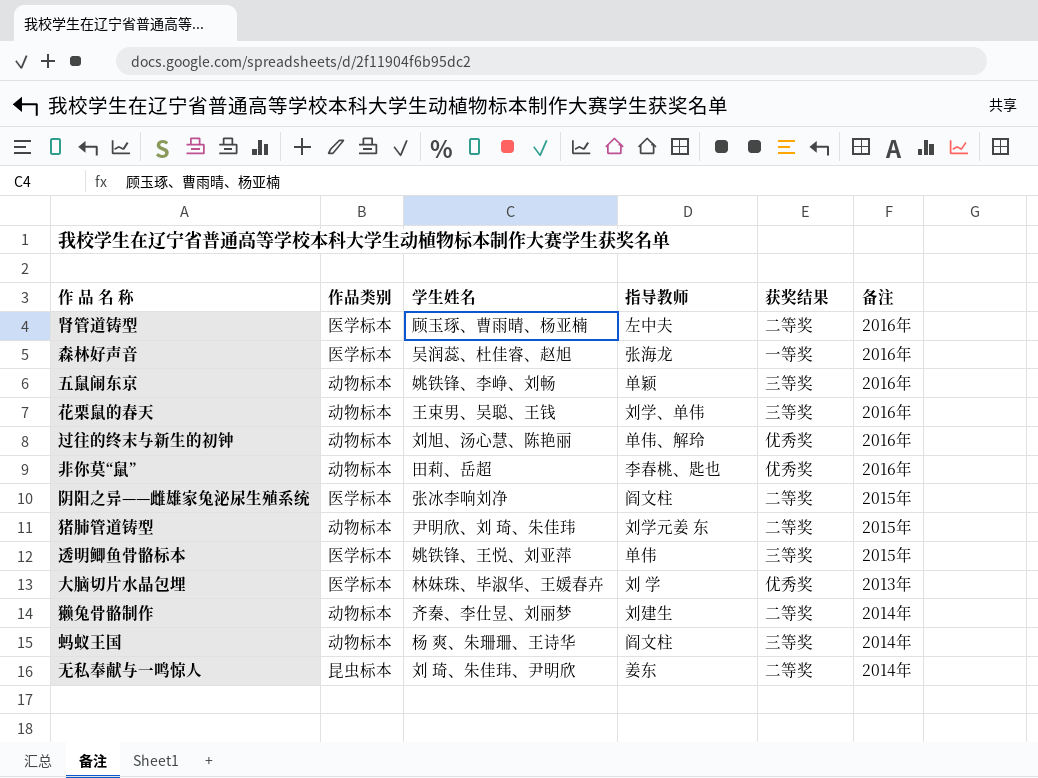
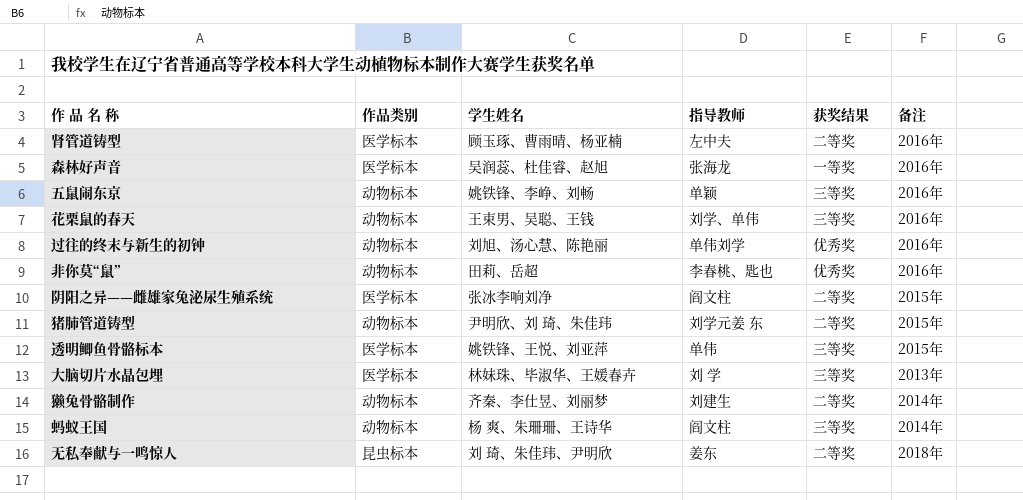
过往的终末与新生的初钟 | 指导教师: 单伟、解玲 -> 单伟刘学
大脑切片水晶包埋 | 获奖结果: 优秀奖 -> 三等奖
无私奉献与一鸣惊人 | 备注: 2014年 -> 2018年

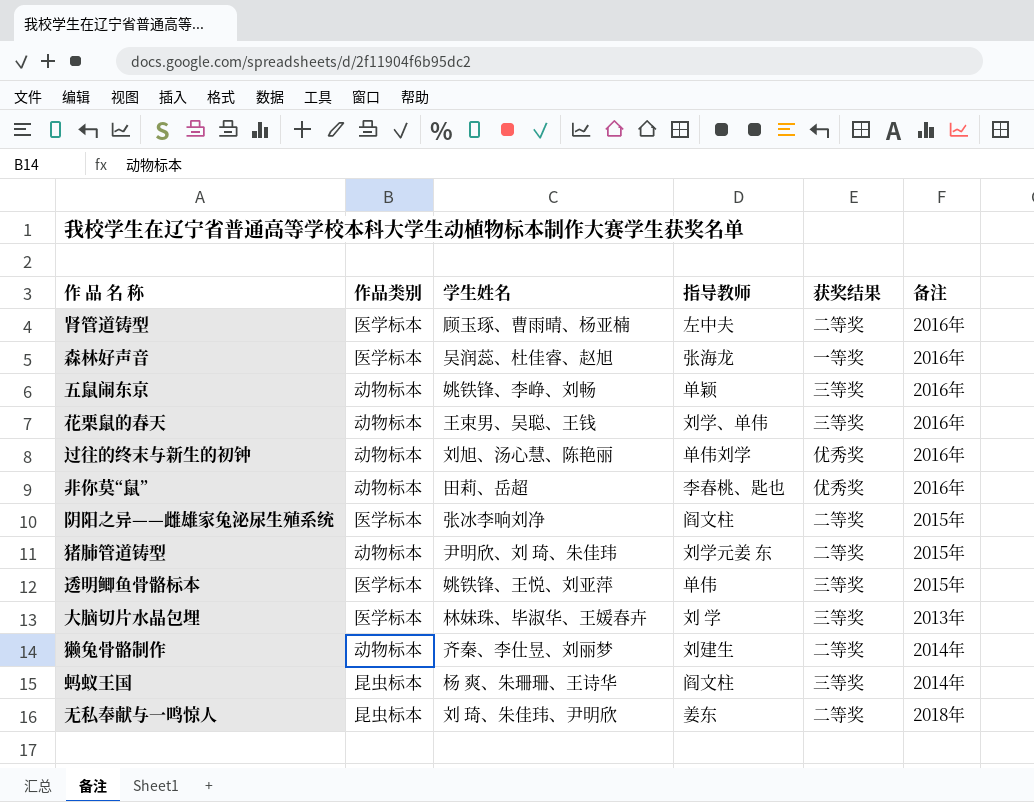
蚂蚁王国 | 作品类别: 动物标本 -> 昆虫标本

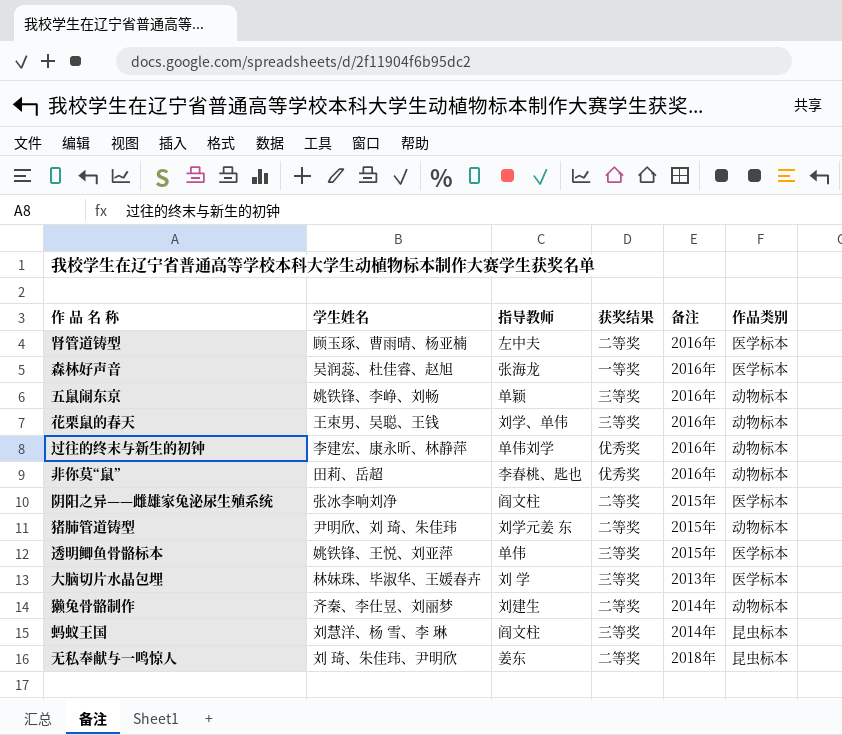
column 作品类别 | position: 2 -> 6
过往的终末与新生的初钟 | 学生姓名: 刘旭、汤心慧、陈艳丽 -> 李建宏、康永昕、林静萍
蚂蚁王国 | 学生姓名: 杨 爽、朱珊珊、王诗华 -> 刘慧洋、杨 雪、李 琳

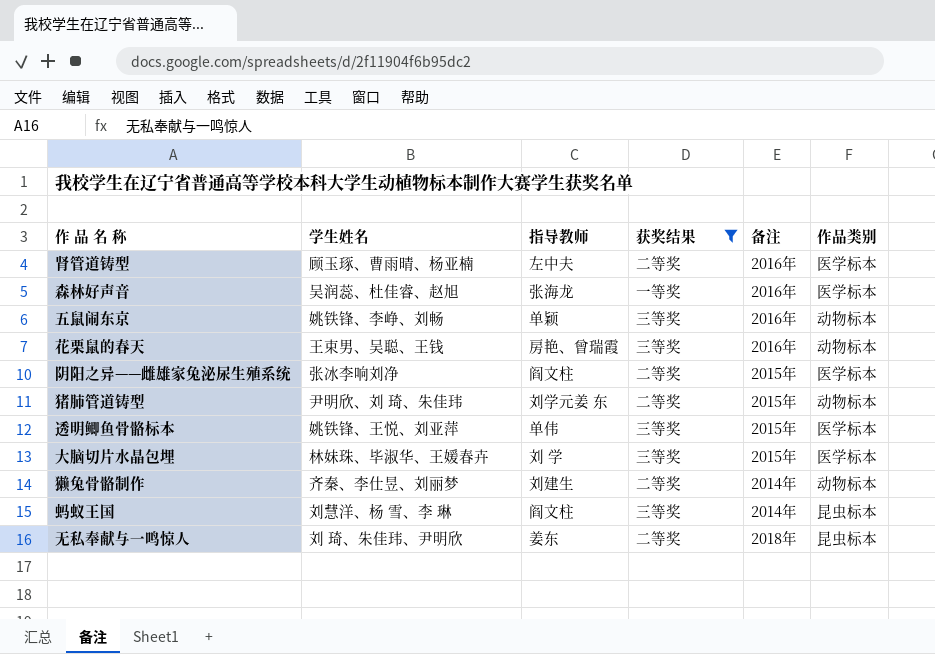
filter: none -> 获奖结果 != 优秀奖
花栗鼠的春天 | 指导教师: 刘学、单伟 -> 房艳、曾瑞霞
大脑切片水晶包埋 | 备注: 2013年 -> 2015年

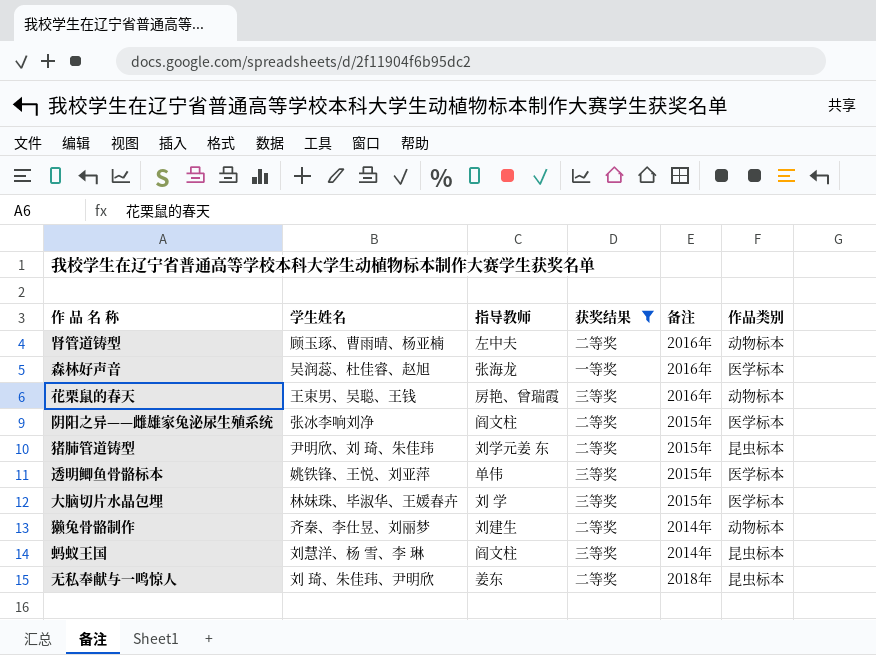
row 五鼠闹东京: 姚铁锋、李峥、刘畅 | 单颖 | 三等奖 | 2016年 | 动物标本 -> none
肾管道铸型 | 作品类别: 医学标本 -> 动物标本
猪肺管道铸型 | 作品类别: 动物标本 -> 昆虫标本

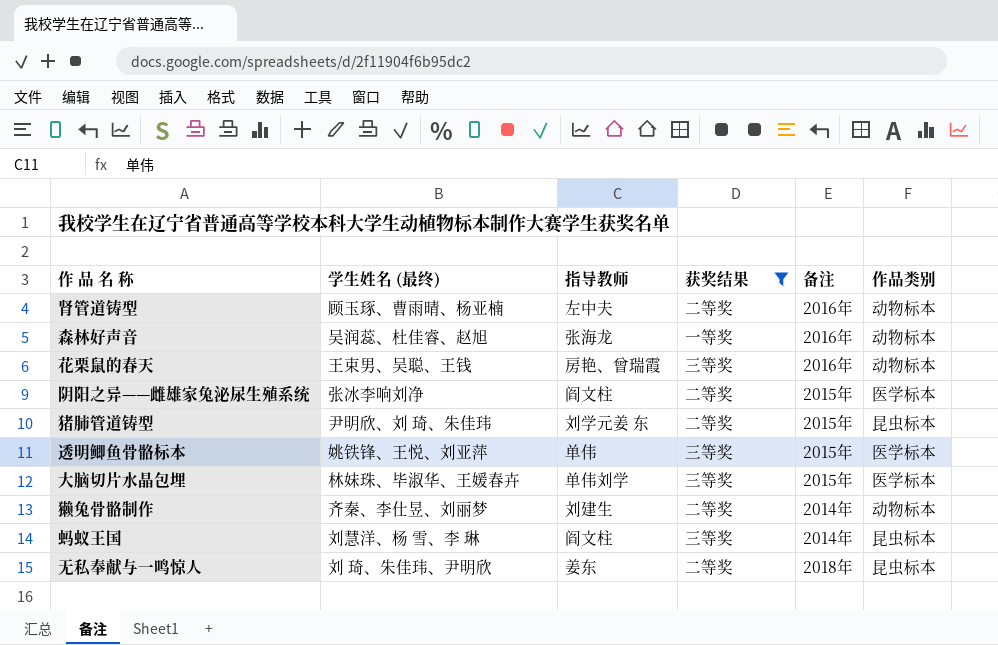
column name: 学生姓名 -> 学生姓名 (最终)
森林好声音 | 作品类别: 医学标本 -> 动物标本
大脑切片水晶包埋 | 指导教师: 刘 学 -> 单伟刘学

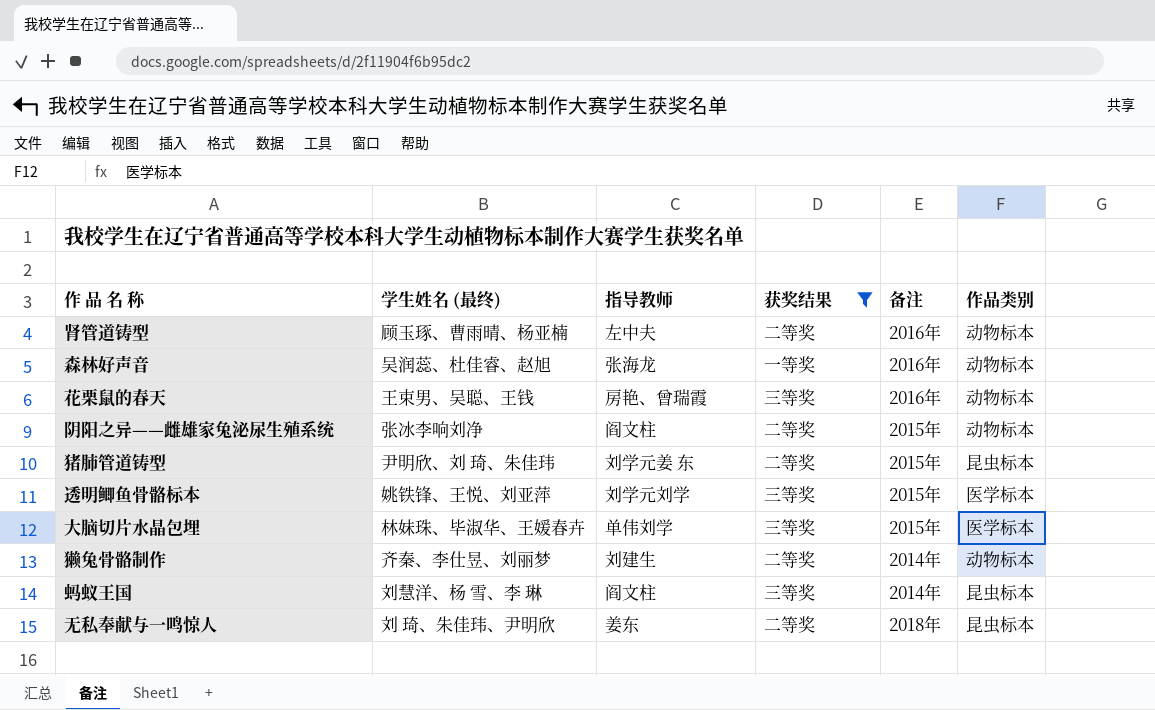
阴阳之异——雌雄家兔泌尿生殖系统 | 作品类别: 医学标本 -> 动物标本
透明鲫鱼骨骼标本 | 指导教师: 单伟 -> 刘学元刘学

